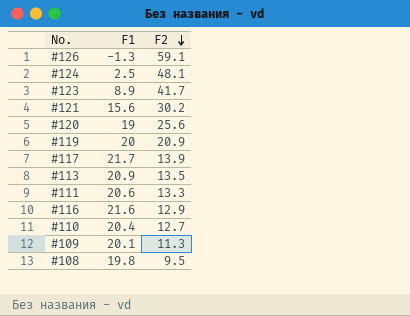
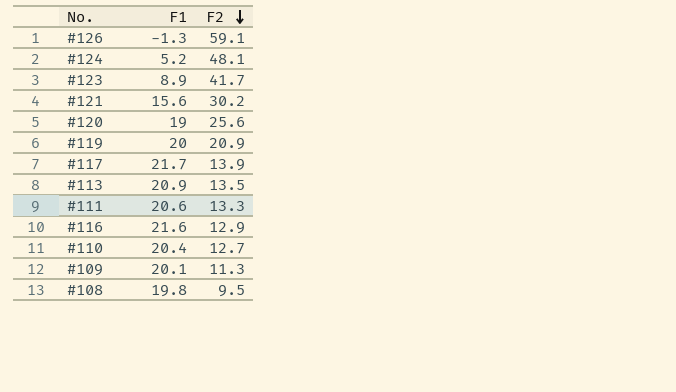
#124 | F1: 2.5 -> 5.2

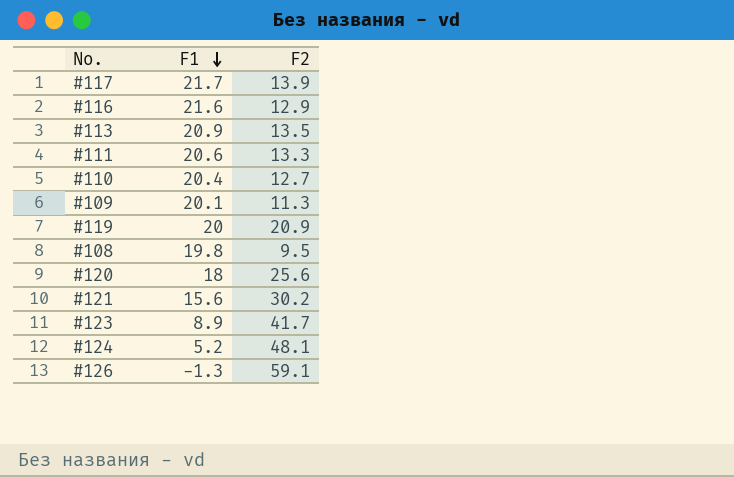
row order: F2 descending -> F1 descending
#120 | F1: 19 -> 18

